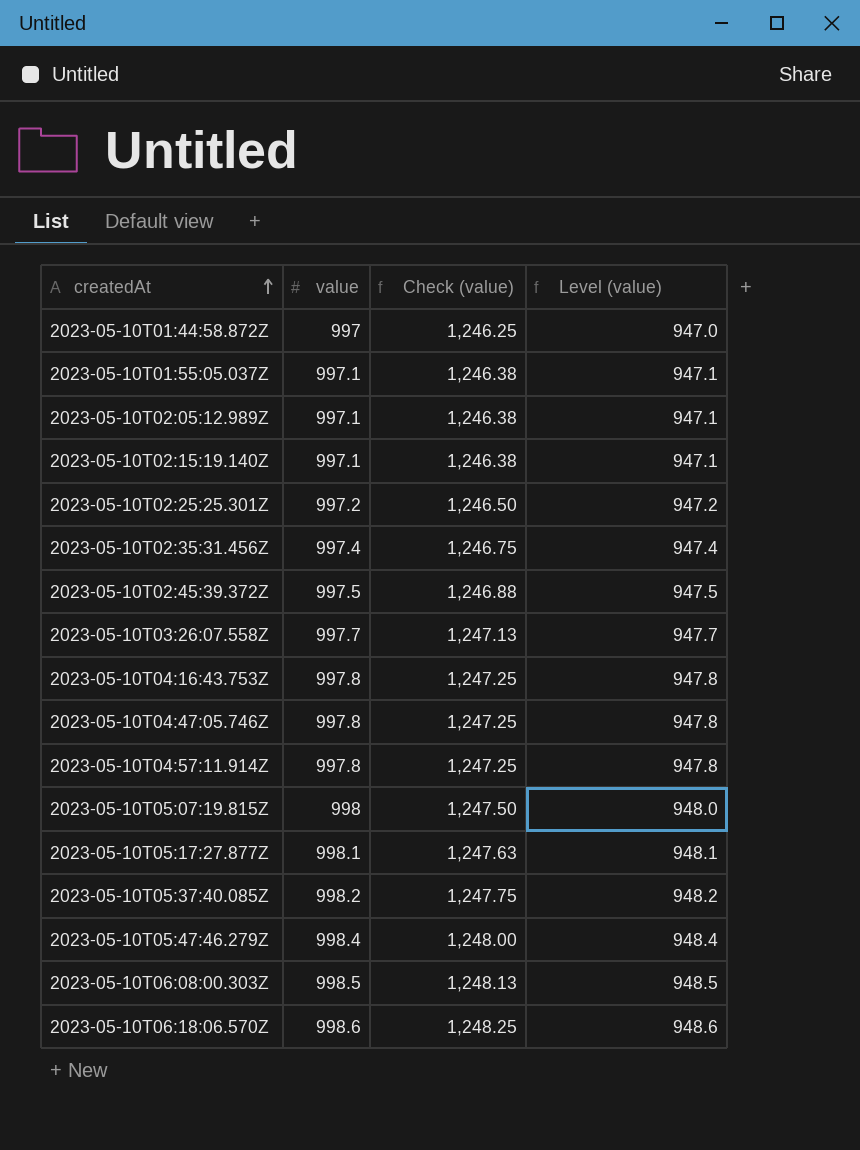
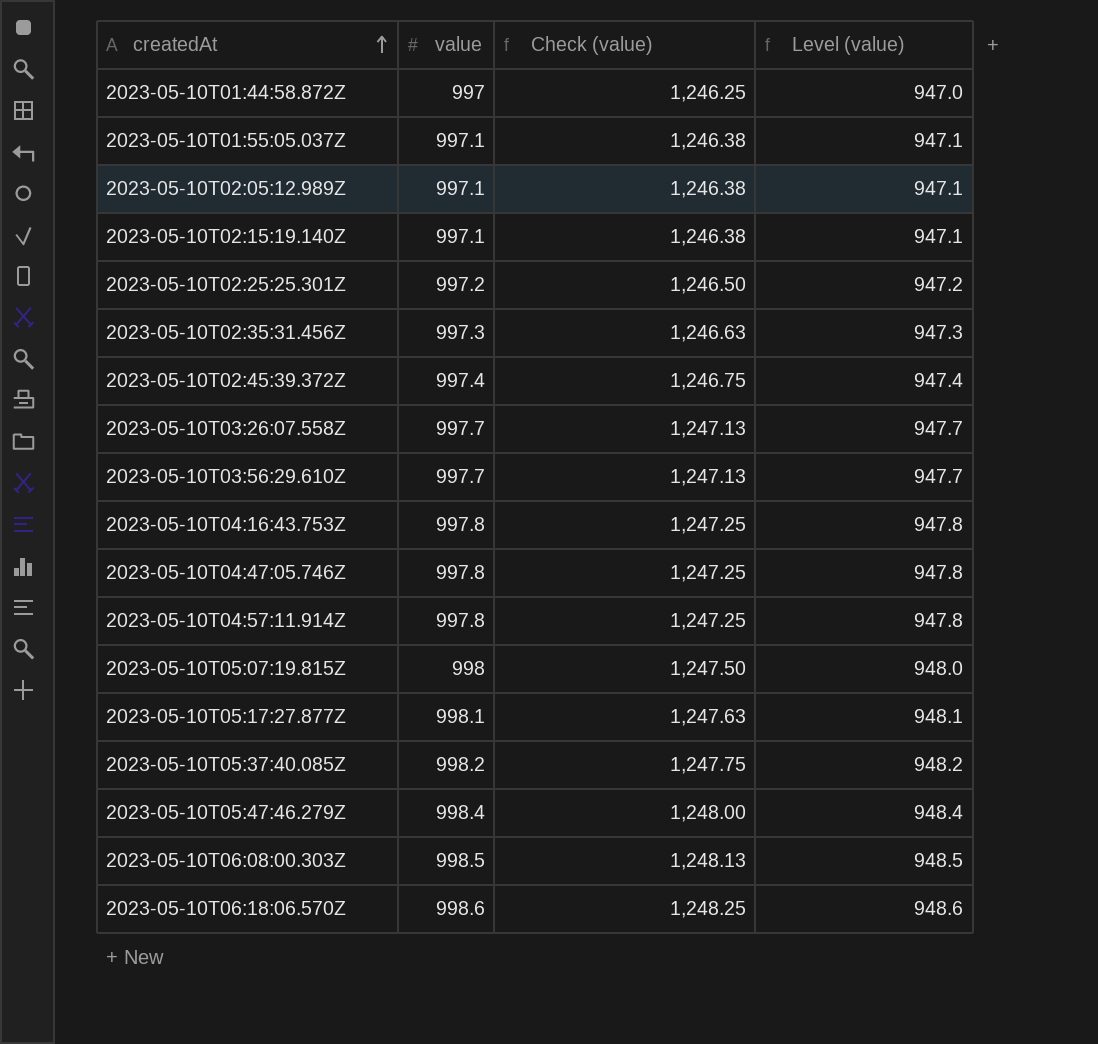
2023-05-10T02:35:31.456Z | value: 997.4 -> 997.3
2023-05-10T02:35:31.456Z | Check (value): 1,246.75 -> 1,246.63
2023-05-10T02:35:31.456Z | Level (value): 947.4 -> 947.3
2023-05-10T02:45:39.372Z | value: 997.5 -> 997.4
2023-05-10T02:45:39.372Z | Check (value): 1,246.88 -> 1,246.75
2023-05-10T02:45:39.372Z | Level (value): 947.5 -> 947.4
row 2023-05-10T03:56:29.610Z: none -> 997.7 | 1,247.13 | 947.7

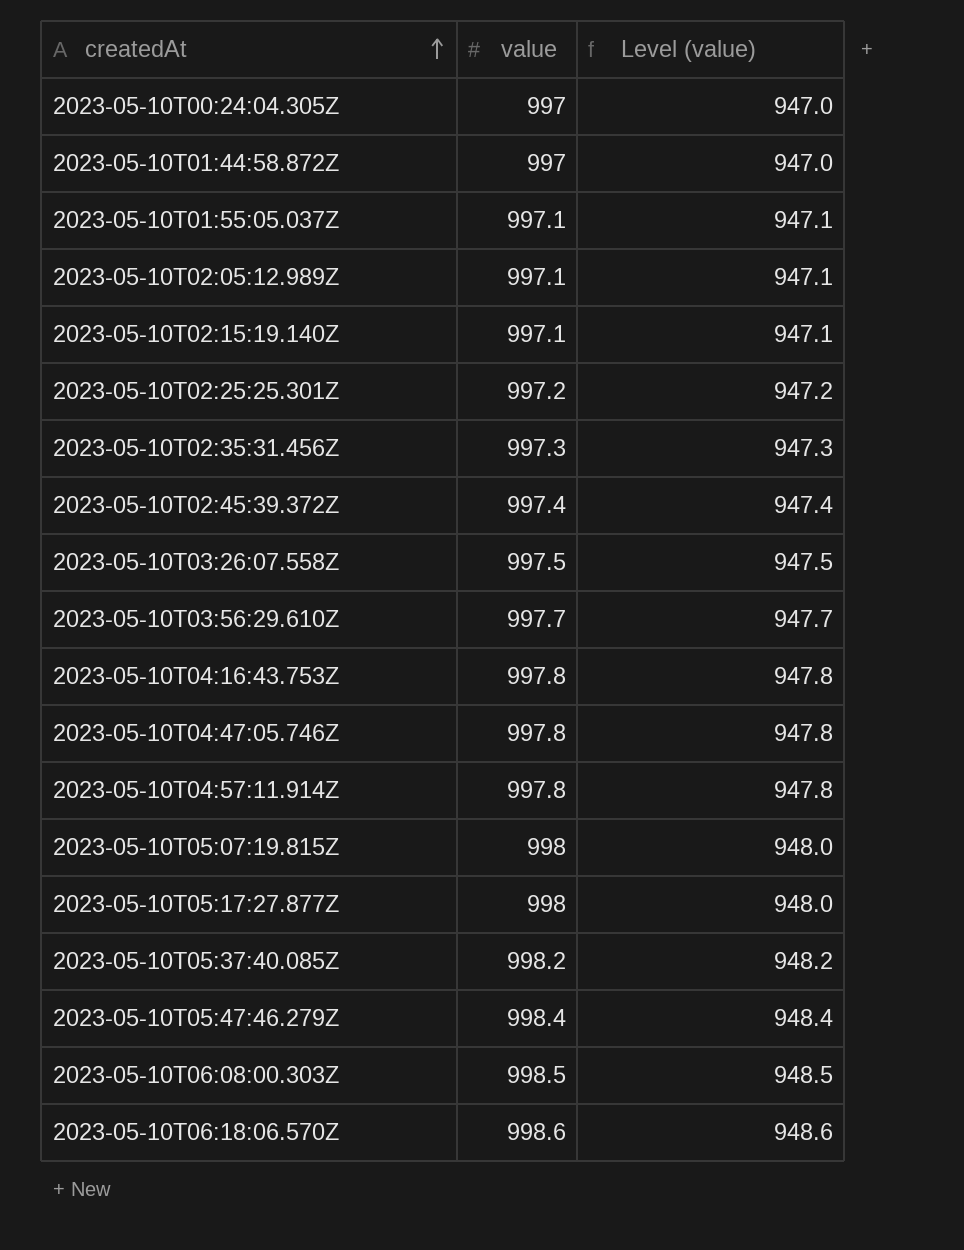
column Check (value) | formula: [value] * 1.25 -> none
row 2023-05-10T00:24:04.305Z: none -> 997 | 947.0
2023-05-10T03:26:07.558Z | value: 997.7 -> 997.5
2023-05-10T03:26:07.558Z | Level (value): 947.7 -> 947.5
2023-05-10T05:17:27.877Z | value: 998.1 -> 998
2023-05-10T05:17:27.877Z | Level (value): 948.1 -> 948.0

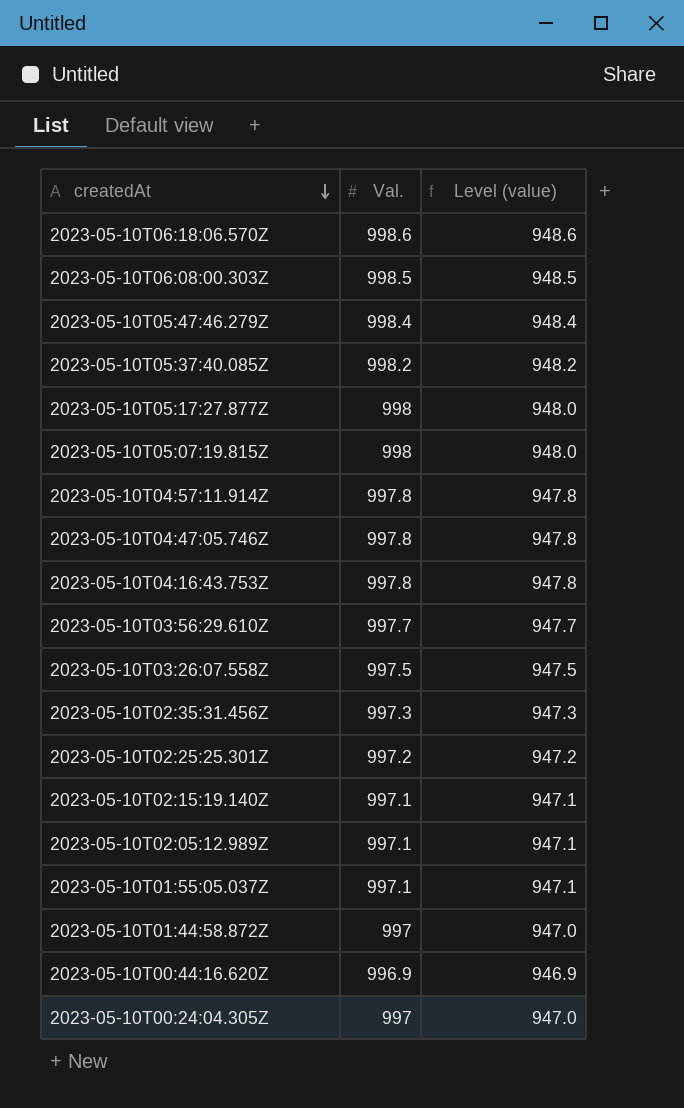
row order: createdAt ascending -> createdAt descending
column name: value -> Val.
row 2023-05-10T02:45:39.372Z: 997.4 | 947.4 -> none
row 2023-05-10T00:44:16.620Z: none -> 996.9 | 946.9

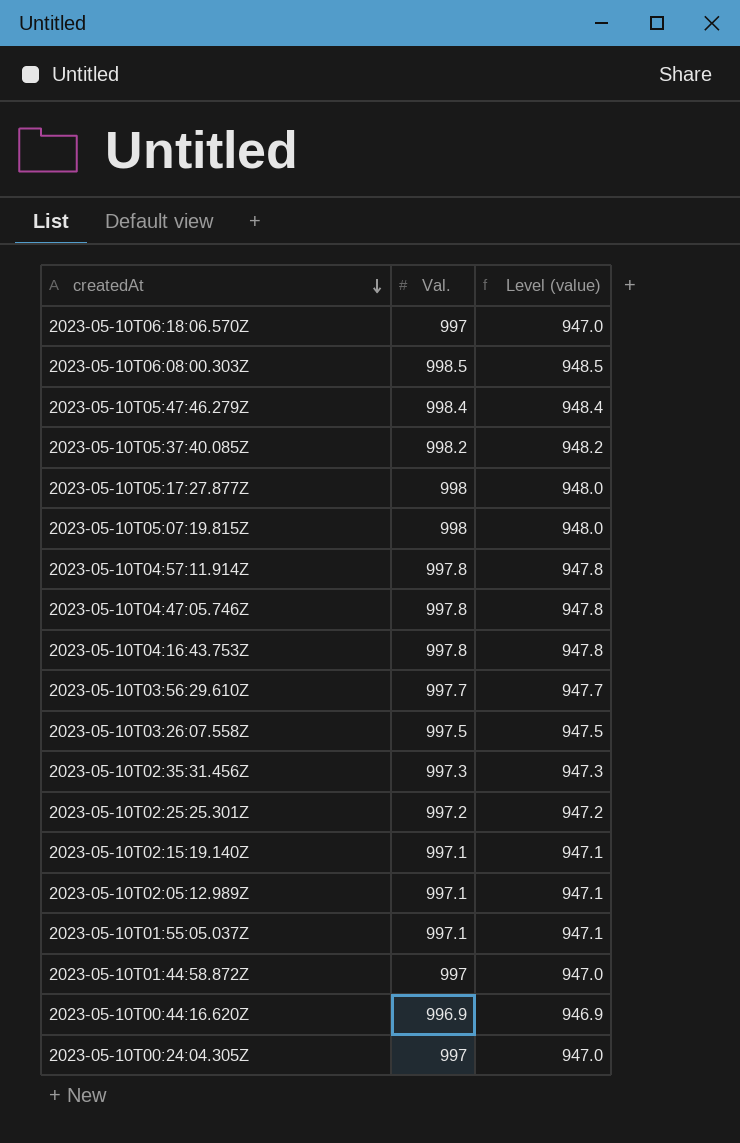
2023-05-10T06:18:06.570Z | Val.: 998.6 -> 997
2023-05-10T06:18:06.570Z | Level (value): 948.6 -> 947.0

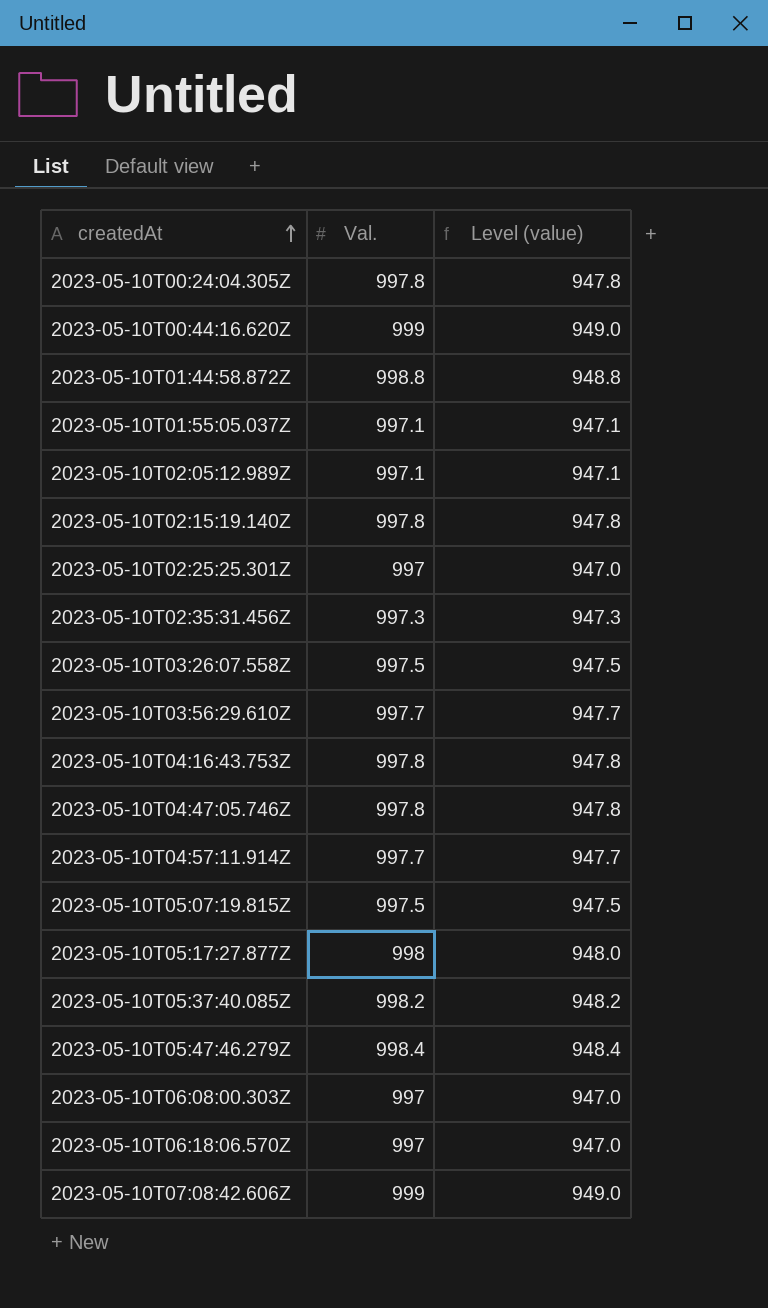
row order: createdAt descending -> createdAt ascending
2023-05-10T00:24:04.305Z | Val.: 997 -> 997.8
2023-05-10T00:24:04.305Z | Level (value): 947.0 -> 947.8
2023-05-10T00:44:16.620Z | Val.: 996.9 -> 999
2023-05-10T00:44:16.620Z | Level (value): 946.9 -> 949.0
2023-05-10T01:44:58.872Z | Val.: 997 -> 998.8
2023-05-10T01:44:58.872Z | Level (value): 947.0 -> 948.8
2023-05-10T02:15:19.140Z | Val.: 997.1 -> 997.8
2023-05-10T02:15:19.140Z | Level (value): 947.1 -> 947.8
2023-05-10T02:25:25.301Z | Val.: 997.2 -> 997
2023-05-10T02:25:25.301Z | Level (value): 947.2 -> 947.0
2023-05-10T04:57:11.914Z | Val.: 997.8 -> 997.7
2023-05-10T04:57:11.914Z | Level (value): 947.8 -> 947.7
2023-05-10T05:07:19.815Z | Val.: 998 -> 997.5
2023-05-10T05:07:19.815Z | Level (value): 948.0 -> 947.5
2023-05-10T06:08:00.303Z | Val.: 998.5 -> 997
2023-05-10T06:08:00.303Z | Level (value): 948.5 -> 947.0
row 2023-05-10T07:08:42.606Z: none -> 999 | 949.0

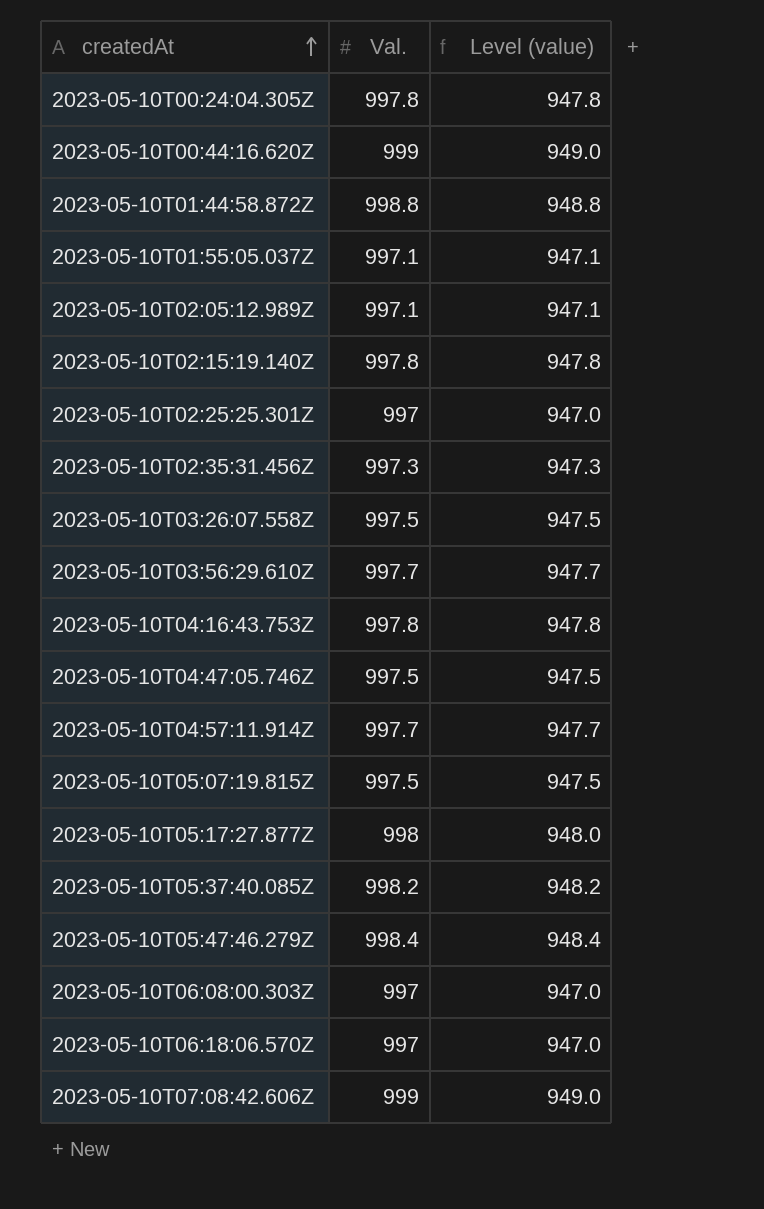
2023-05-10T04:47:05.746Z | Val.: 997.8 -> 997.5
2023-05-10T04:47:05.746Z | Level (value): 947.8 -> 947.5

